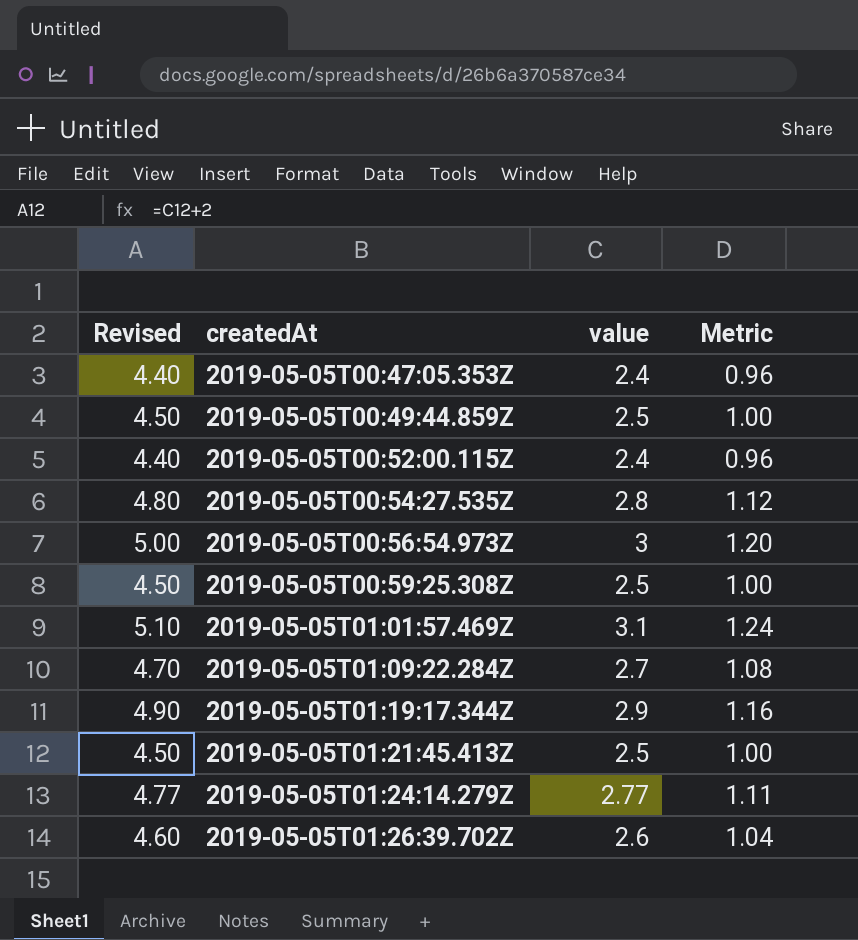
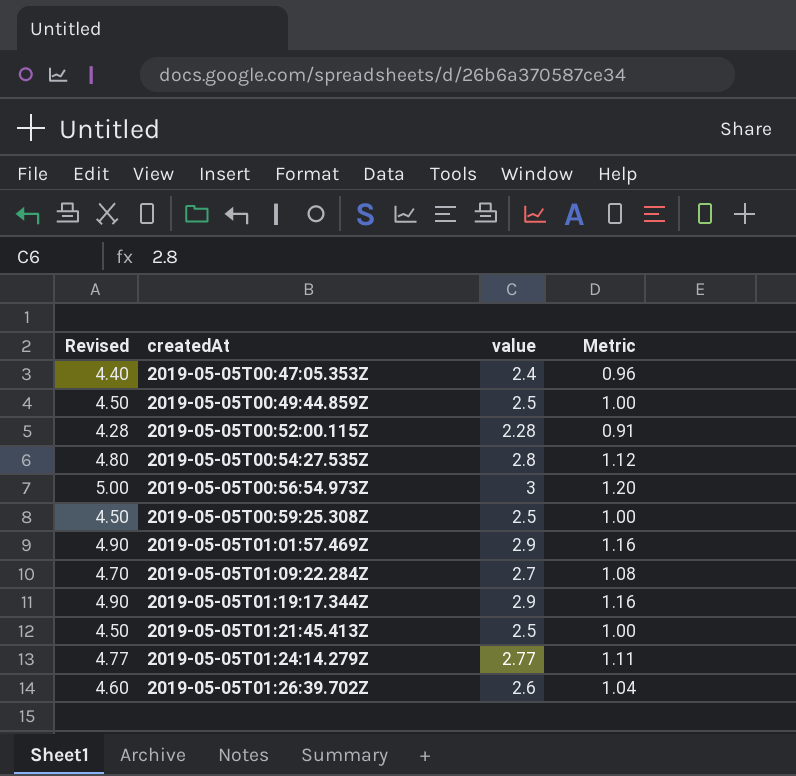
2019-05-05T00:52:00.115Z | Revised: 4.40 -> 4.28
2019-05-05T00:52:00.115Z | value: 2.4 -> 2.28
2019-05-05T00:52:00.115Z | Metric: 0.96 -> 0.91
2019-05-05T01:01:57.469Z | Revised: 5.10 -> 4.90
2019-05-05T01:01:57.469Z | value: 3.1 -> 2.9
2019-05-05T01:01:57.469Z | Metric: 1.24 -> 1.16

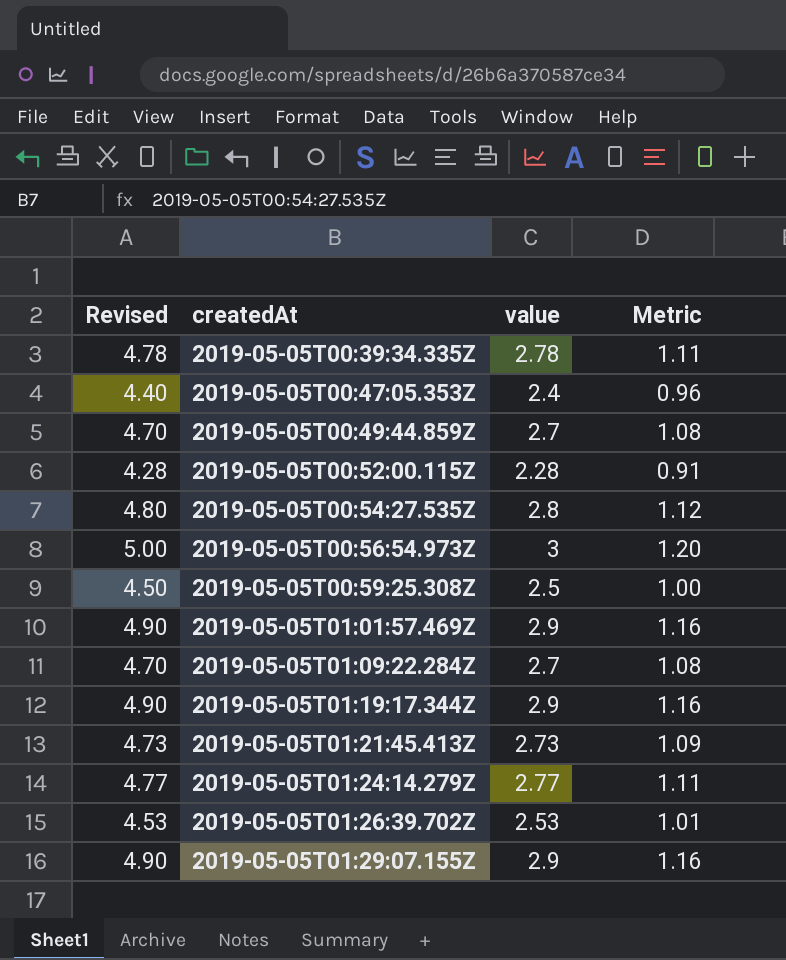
row 2019-05-05T00:39:34.335Z: none -> 4.78 | 2.78 | 1.11
2019-05-05T00:49:44.859Z | Revised: 4.50 -> 4.70
2019-05-05T00:49:44.859Z | value: 2.5 -> 2.7
2019-05-05T00:49:44.859Z | Metric: 1.00 -> 1.08
2019-05-05T01:21:45.413Z | Revised: 4.50 -> 4.73
2019-05-05T01:21:45.413Z | value: 2.5 -> 2.73
2019-05-05T01:21:45.413Z | Metric: 1.00 -> 1.09
2019-05-05T01:26:39.702Z | Revised: 4.60 -> 4.53
2019-05-05T01:26:39.702Z | value: 2.6 -> 2.53
2019-05-05T01:26:39.702Z | Metric: 1.04 -> 1.01
row 2019-05-05T01:29:07.155Z: none -> 4.90 | 2.9 | 1.16

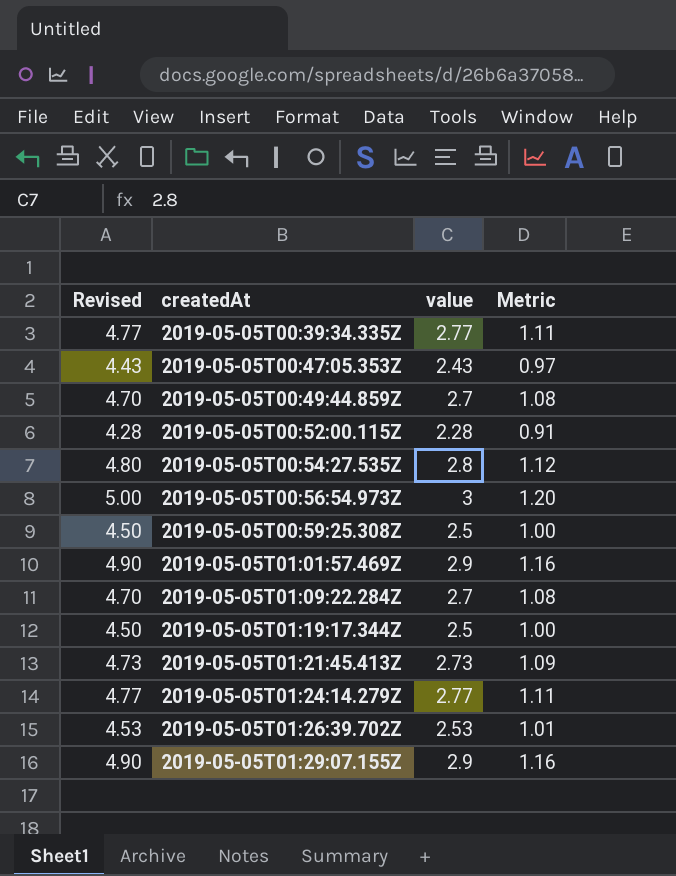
2019-05-05T00:39:34.335Z | Revised: 4.78 -> 4.77
2019-05-05T00:39:34.335Z | value: 2.78 -> 2.77
2019-05-05T00:47:05.353Z | Revised: 4.40 -> 4.43
2019-05-05T00:47:05.353Z | value: 2.4 -> 2.43
2019-05-05T00:47:05.353Z | Metric: 0.96 -> 0.97
2019-05-05T01:19:17.344Z | Revised: 4.90 -> 4.50
2019-05-05T01:19:17.344Z | value: 2.9 -> 2.5
2019-05-05T01:19:17.344Z | Metric: 1.16 -> 1.00

